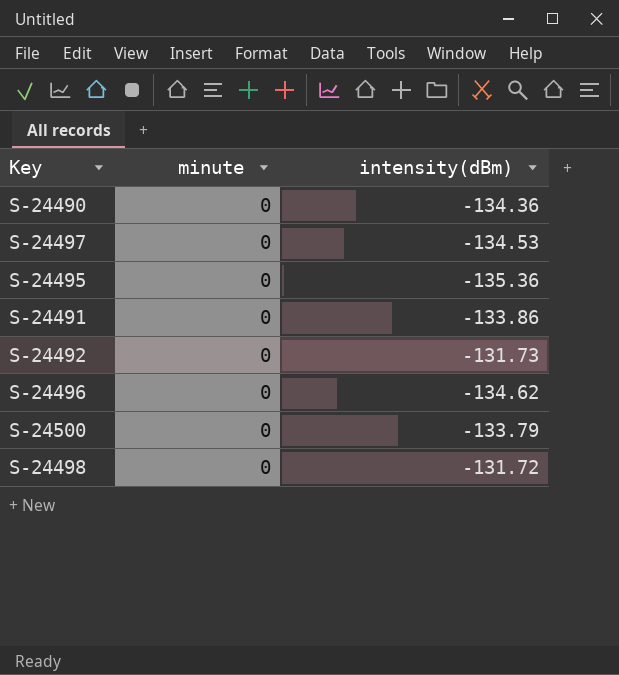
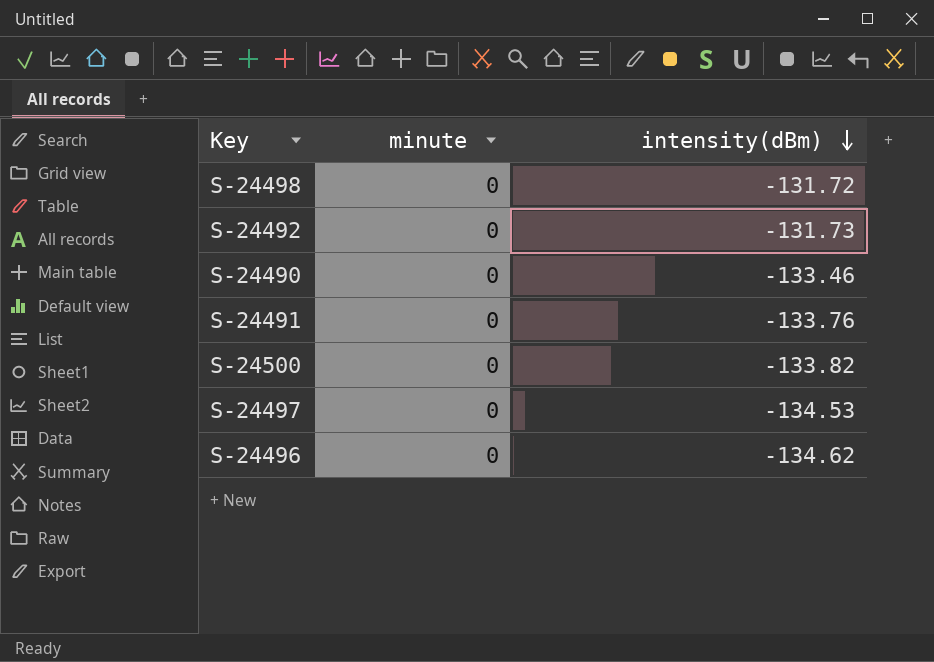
row order: none -> intensity(dBm) descending
row S-24495: 0 | -135.36 -> none
S-24490 | intensity(dBm): -134.36 -> -133.46
S-24491 | intensity(dBm): -133.86 -> -133.76
S-24500 | intensity(dBm): -133.79 -> -133.82

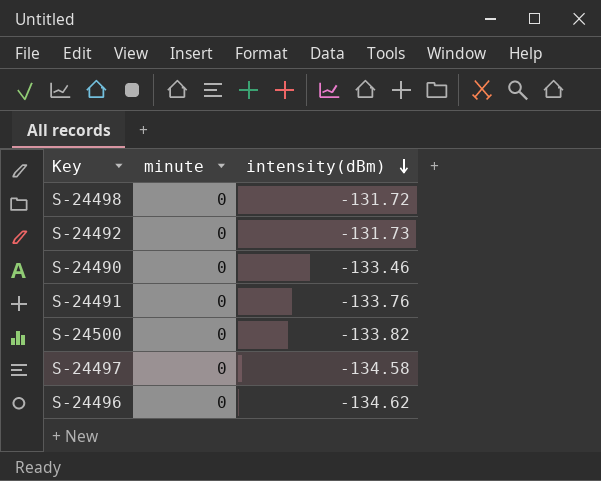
S-24497 | intensity(dBm): -134.53 -> -134.58

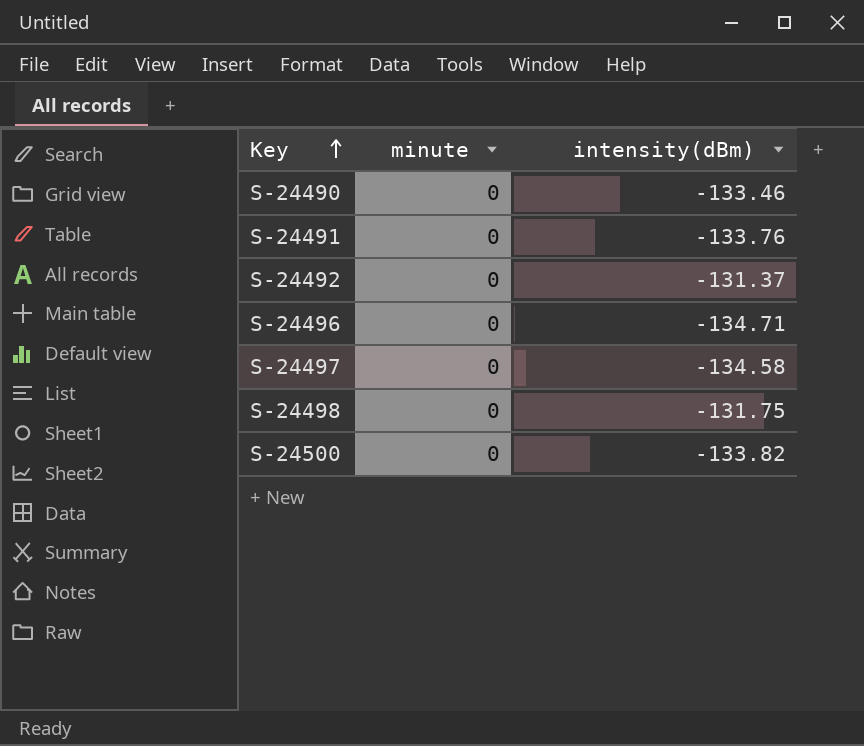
row order: intensity(dBm) descending -> Key ascending
S-24492 | intensity(dBm): -131.73 -> -131.37
S-24496 | intensity(dBm): -134.62 -> -134.71
S-24498 | intensity(dBm): -131.72 -> -131.75

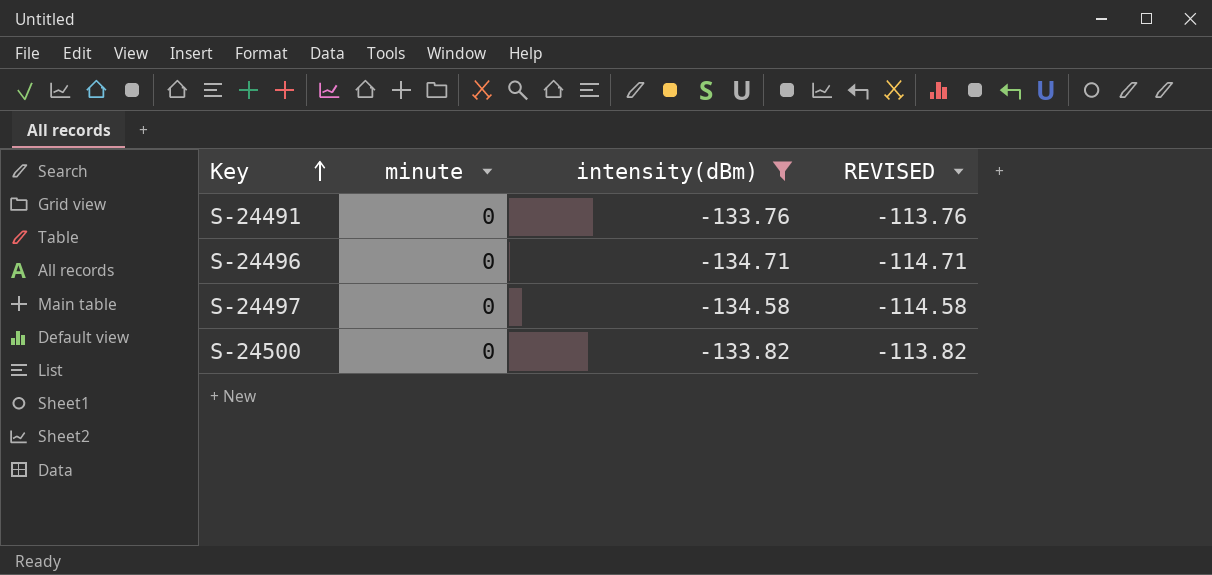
filter: none -> intensity(dBm) <= -133.76
column REVISED | formula: none -> [intensity(dBm)] + 20

